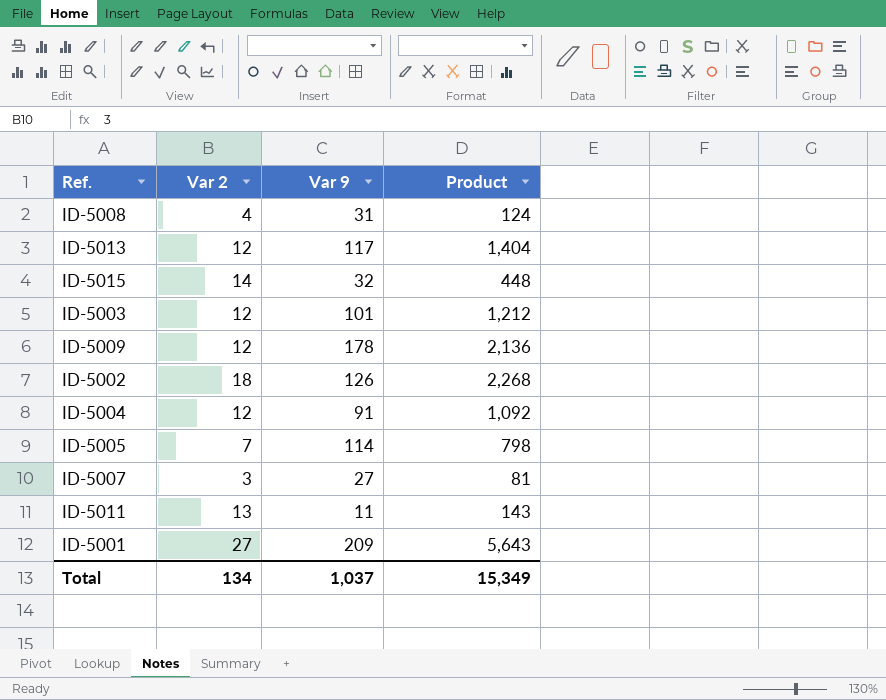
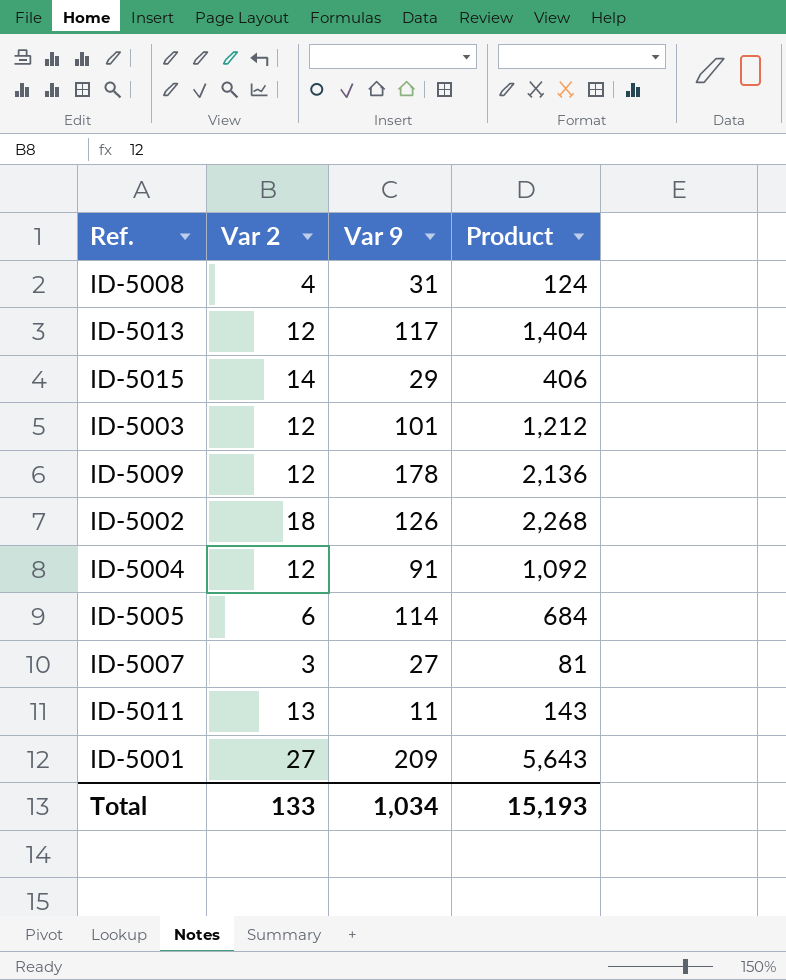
ID-5015 | Var 9: 32 -> 29
ID-5015 | Product: 448 -> 406
ID-5005 | Var 2: 7 -> 6
ID-5005 | Product: 798 -> 684
Total | Var 2: 134 -> 133
Total | Var 9: 1,037 -> 1,034
Total | Product: 15,349 -> 15,193

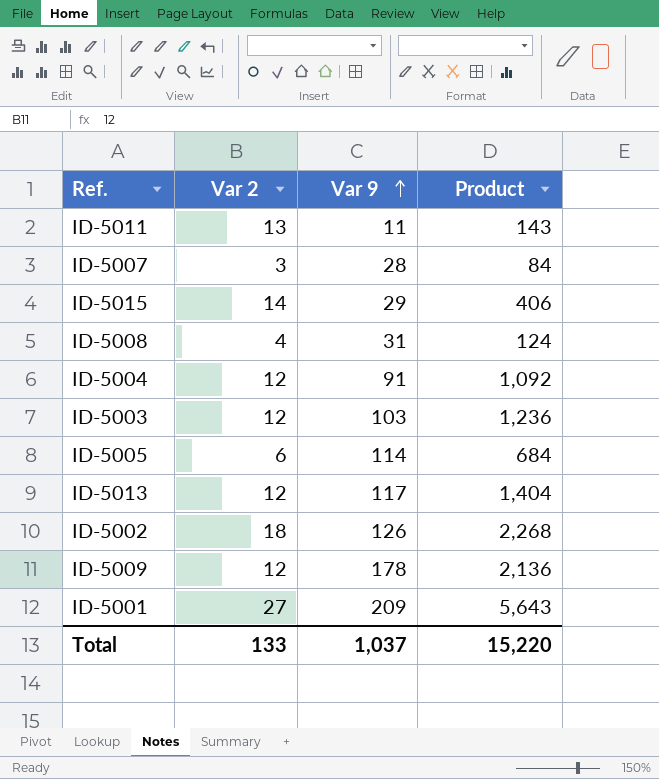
row order: none -> Var 9 ascending
ID-5007 | Var 9: 27 -> 28
ID-5007 | Product: 81 -> 84
ID-5003 | Var 9: 101 -> 103
ID-5003 | Product: 1,212 -> 1,236
Total | Var 9: 1,034 -> 1,037
Total | Product: 15,193 -> 15,220

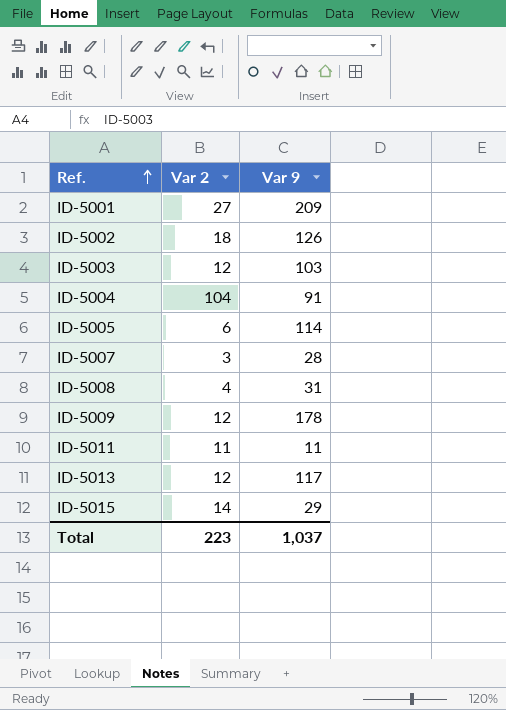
row order: Var 9 ascending -> Ref. ascending
column Product | formula: [Var 2] * [Var 9] -> none
ID-5004 | Var 2: 12 -> 104
ID-5011 | Var 2: 13 -> 11
Total | Var 2: 133 -> 223

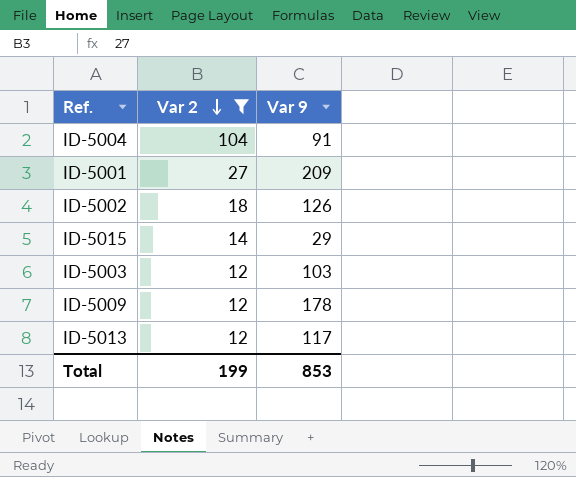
filter: none -> Var 2 >= 12
row order: Ref. ascending -> Var 2 descending
Total | Var 2: 223 -> 199
Total | Var 9: 1,037 -> 853

